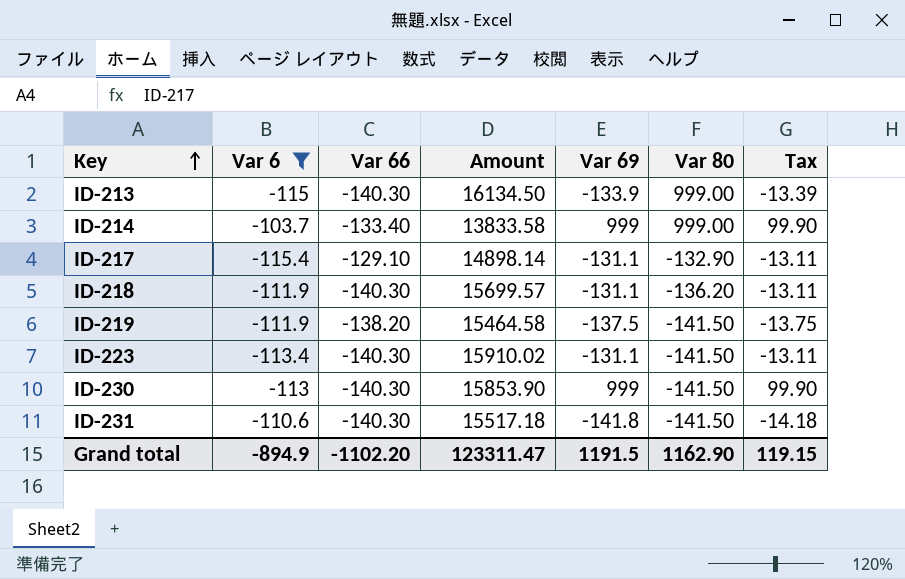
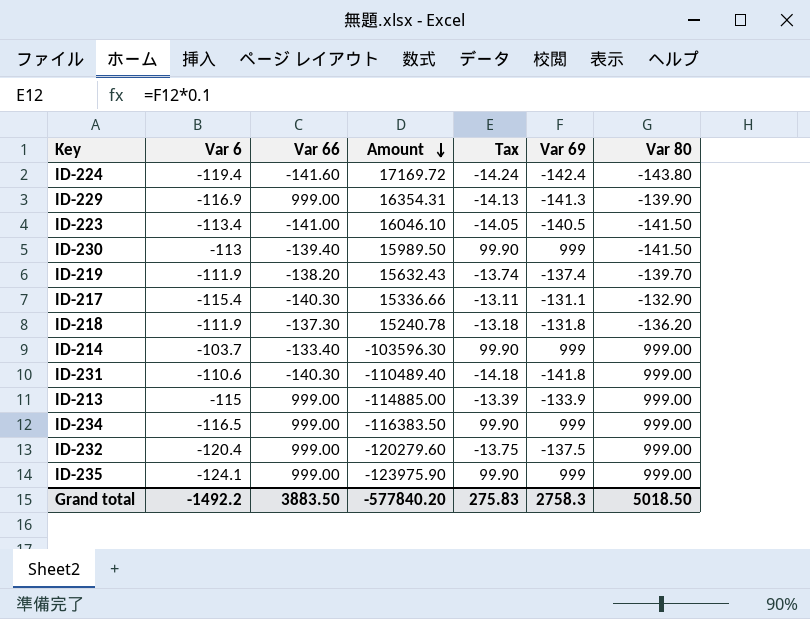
filter: Var 6 >= -115.4 -> none
row order: Key ascending -> Amount descending
column Amount | formula: [Var 6] * [Var 66] -> [Var 6] * [Var 80]
column Tax | position: 7 -> 5
ID-223 | Var 66: -140.30 -> -141.00
ID-223 | Tax: -13.11 -> -14.05
ID-223 | Var 69: -131.1 -> -140.5
ID-230 | Var 66: -140.30 -> -139.40
ID-219 | Tax: -13.75 -> -13.74
ID-219 | Var 69: -137.5 -> -137.4
ID-219 | Var 80: -141.50 -> -139.70
ID-217 | Var 66: -129.10 -> -140.30
ID-218 | Var 66: -140.30 -> -137.30
ID-218 | Tax: -13.11 -> -13.18
ID-218 | Var 69: -131.1 -> -131.8
ID-231 | Var 80: -141.50 -> 999.00
ID-213 | Var 66: -140.30 -> 999.00
Grand total | Var 6: -894.9 -> -1492.2
Grand total | Var 66: -1102.20 -> 3883.50
Grand total | Amount: 123311.47 -> -577840.20
Grand total | Tax: 119.15 -> 275.83
Grand total | Var 69: 1191.5 -> 2758.3
Grand total | Var 80: 1162.90 -> 5018.50

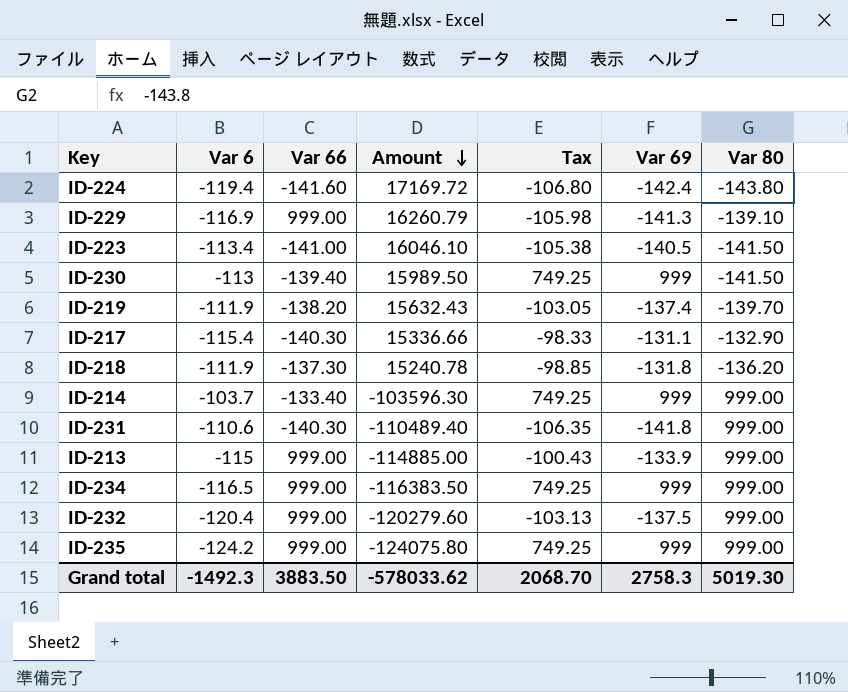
column Tax | formula: [Var 69] * 0.1 -> [Var 69] * 0.75
ID-229 | Amount: 16354.31 -> 16260.79
ID-229 | Var 80: -139.90 -> -139.10
ID-235 | Var 6: -124.1 -> -124.2
ID-235 | Amount: -123975.90 -> -124075.80
Grand total | Var 6: -1492.2 -> -1492.3
Grand total | Amount: -577840.20 -> -578033.62
Grand total | Tax: 275.83 -> 2068.70
Grand total | Var 80: 5018.50 -> 5019.30

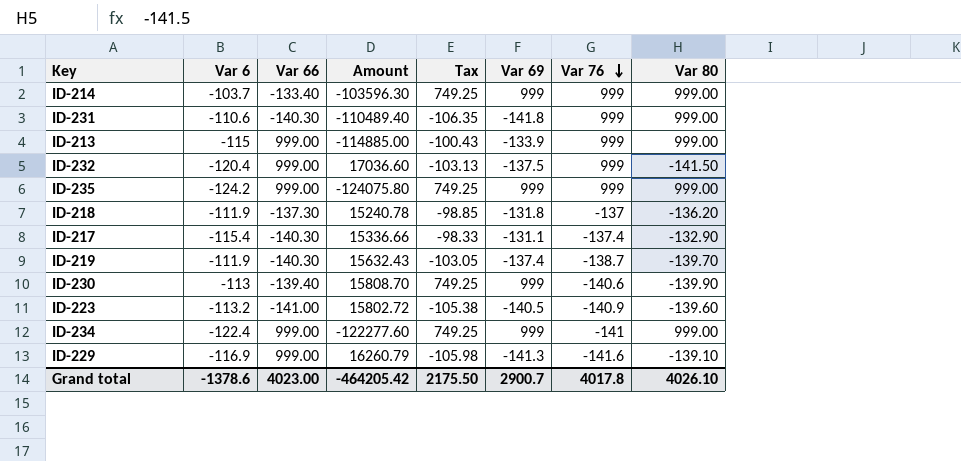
row order: Amount descending -> Var 76 descending
column Var 76 | position: none -> 7
row ID-224: -119.4 | -141.60 | 17169.72 | -106.80 | -142.4 | -143.80 -> none
ID-232 | Amount: -120279.60 -> 17036.60
ID-232 | Var 80: 999.00 -> -141.50
ID-219 | Var 66: -138.20 -> -140.30
ID-230 | Amount: 15989.50 -> 15808.70
ID-230 | Var 80: -141.50 -> -139.90
ID-223 | Var 6: -113.4 -> -113.2
ID-223 | Amount: 16046.10 -> 15802.72
ID-223 | Var 80: -141.50 -> -139.60
ID-234 | Var 6: -116.5 -> -122.4
ID-234 | Amount: -116383.50 -> -122277.60
Grand total | Var 6: -1492.3 -> -1378.6
Grand total | Var 66: 3883.50 -> 4023.00
Grand total | Amount: -578033.62 -> -464205.42
Grand total | Tax: 2068.70 -> 2175.50
Grand total | Var 69: 2758.3 -> 2900.7
Grand total | Var 80: 5019.30 -> 4026.10

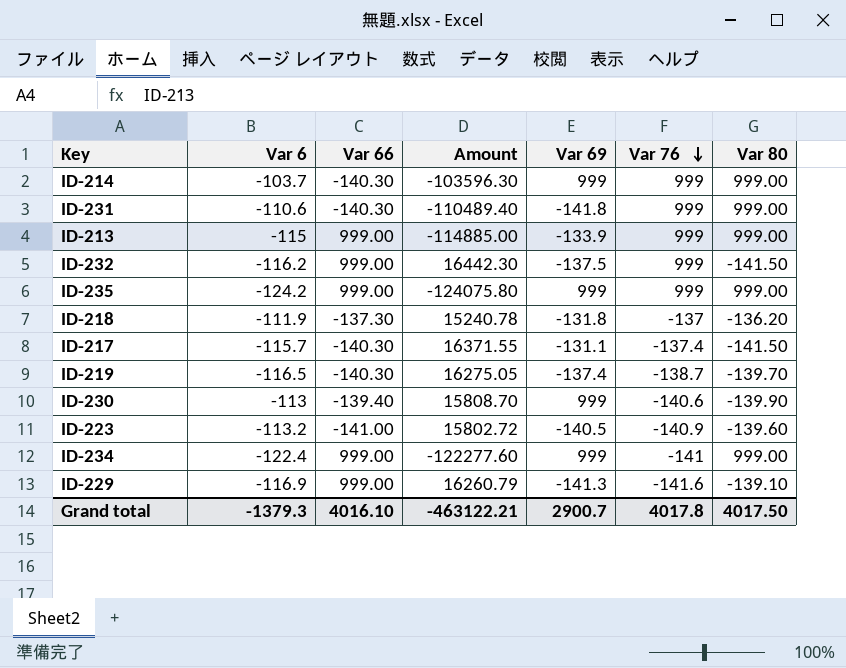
column Tax | formula: [Var 69] * 0.75 -> none
ID-214 | Var 66: -133.40 -> -140.30
ID-232 | Var 6: -120.4 -> -116.2
ID-232 | Amount: 17036.60 -> 16442.30
ID-217 | Var 6: -115.4 -> -115.7
ID-217 | Amount: 15336.66 -> 16371.55
ID-217 | Var 80: -132.90 -> -141.50
ID-219 | Var 6: -111.9 -> -116.5
ID-219 | Amount: 15632.43 -> 16275.05
Grand total | Var 6: -1378.6 -> -1379.3
Grand total | Var 66: 4023.00 -> 4016.10
Grand total | Amount: -464205.42 -> -463122.21
Grand total | Var 80: 4026.10 -> 4017.50

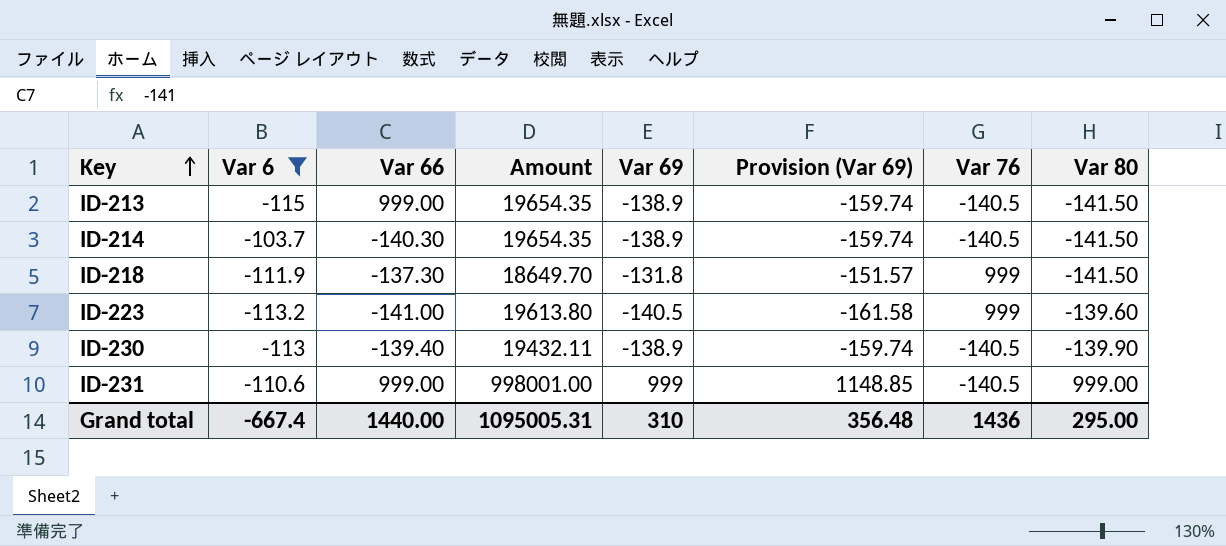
filter: none -> Var 6 >= -115
row order: Var 76 descending -> Key ascending
column Amount | formula: [Var 6] * [Var 80] -> [Var 69] * [Var 80]
column Provision (Var 69) | formula: none -> [Var 69] * 1.15
ID-213 | Var 69: -133.9 -> -138.9
ID-213 | Var 76: 999 -> -140.5
ID-213 | Var 80: 999.00 -> -141.50
ID-214 | Var 69: 999 -> -138.9
ID-214 | Var 76: 999 -> -140.5
ID-214 | Var 80: 999.00 -> -141.50
ID-218 | Var 76: -137 -> 999
ID-218 | Var 80: -136.20 -> -141.50
ID-223 | Var 76: -140.9 -> 999
ID-230 | Var 69: 999 -> -138.9
ID-230 | Var 76: -140.6 -> -140.5
ID-231 | Var 66: -140.30 -> 999.00
ID-231 | Var 69: -141.8 -> 999
ID-231 | Var 76: 999 -> -140.5
Grand total | Var 6: -1379.3 -> -667.4
Grand total | Var 66: 4016.10 -> 1440.00
Grand total | Amount: -463122.21 -> 1095005.31
Grand total | Var 69: 2900.7 -> 310
Grand total | Var 76: 4017.8 -> 1436
Grand total | Var 80: 4017.50 -> 295.00

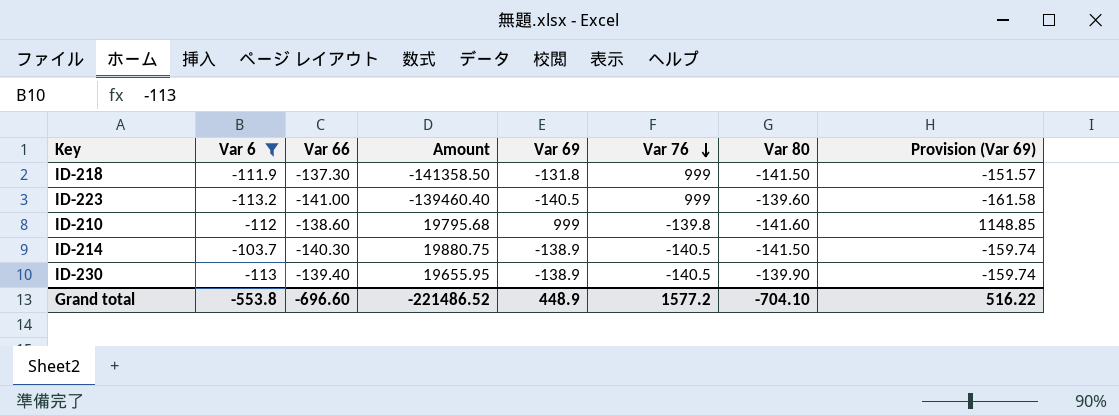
row order: Key ascending -> Var 76 descending
column Amount | formula: [Var 69] * [Var 80] -> [Var 76] * [Var 80]
column Provision (Var 69) | position: 6 -> 8
row ID-213: -115 | 999.00 | 19654.35 | -138.9 | -159.74 | -140.5 | -141.50 -> none
row ID-231: -110.6 | 999.00 | 998001.00 | 999 | 1148.85 | -140.5 | 999.00 -> none
row ID-210: none -> -112 | -138.60 | 19795.68 | 999 | -139.8 | -141.60 | 1148.85
Grand total | Var 6: -667.4 -> -553.8
Grand total | Var 66: 1440.00 -> -696.60
Grand total | Amount: 1095005.31 -> -221486.52
Grand total | Var 69: 310 -> 448.9
Grand total | Var 76: 1436 -> 1577.2
Grand total | Var 80: 295.00 -> -704.10
Grand total | Provision (Var 69): 356.48 -> 516.22

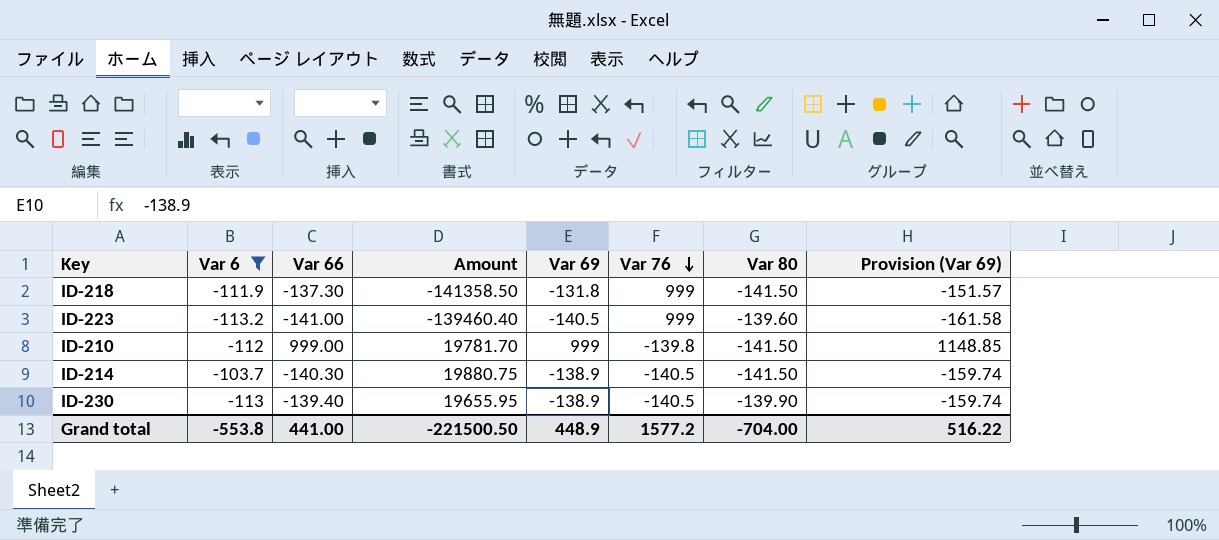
ID-210 | Var 66: -138.60 -> 999.00
ID-210 | Amount: 19795.68 -> 19781.70
ID-210 | Var 80: -141.60 -> -141.50
Grand total | Var 66: -696.60 -> 441.00
Grand total | Amount: -221486.52 -> -221500.50
Grand total | Var 80: -704.10 -> -704.00

